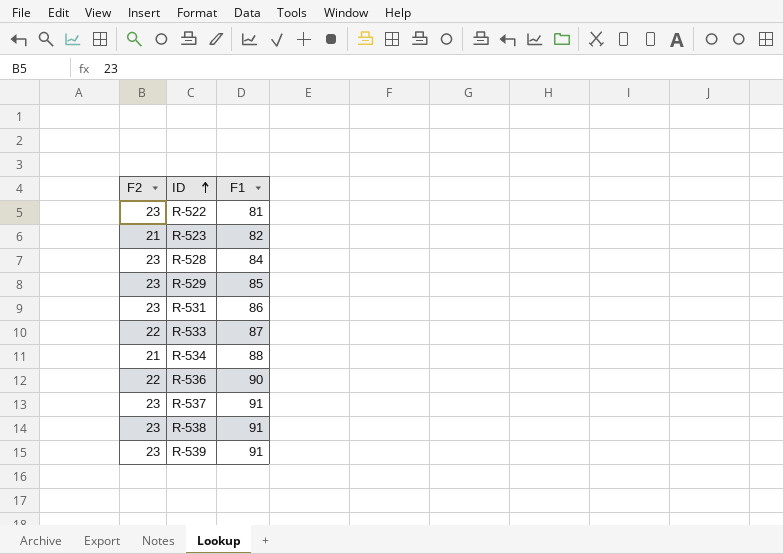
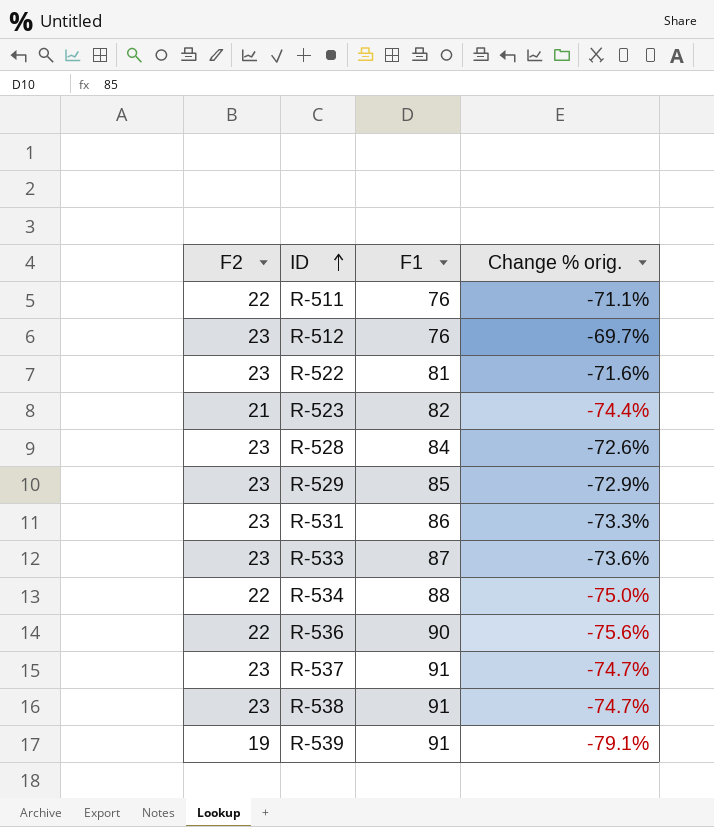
column Change % orig. | formula: none -> ([F2] - [F1]) / [F1]
row R-511: none -> 22 | 76 | -71.1%
row R-512: none -> 23 | 76 | -69.7%
R-533 | F2: 22 -> 23
R-534 | F2: 21 -> 22
R-539 | F2: 23 -> 19

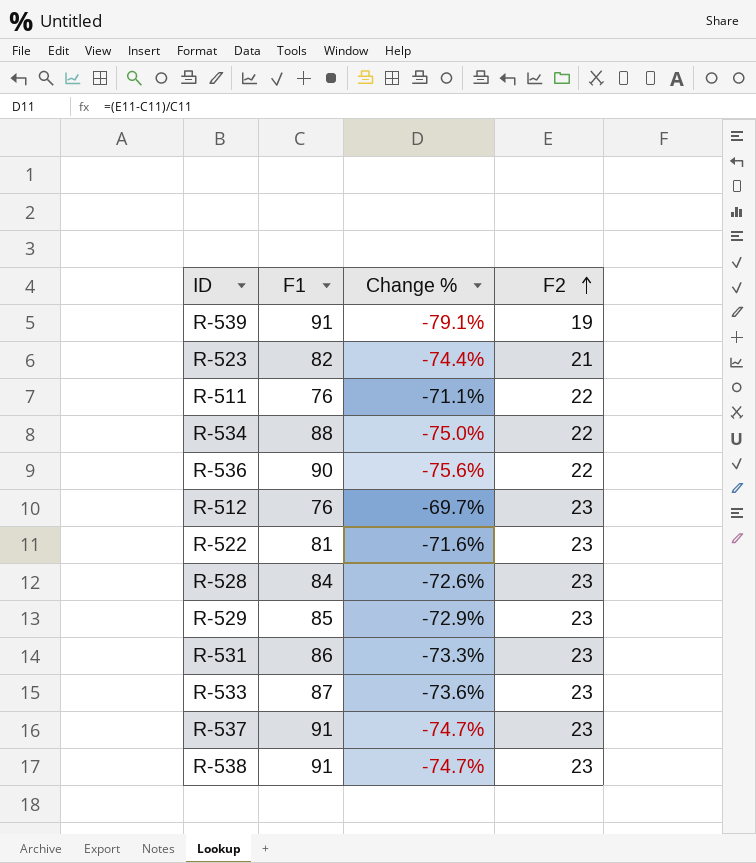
row order: ID ascending -> F2 ascending
column name: Change % orig. -> Change %
column F2 | position: 1 -> 4

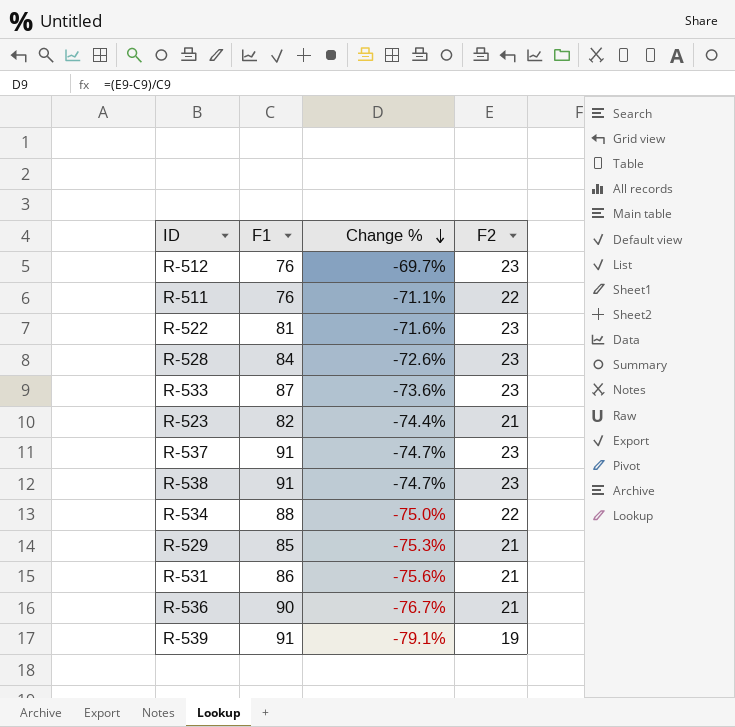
row order: F2 ascending -> Change % descending
R-529 | Change %: -72.9% -> -75.3%
R-529 | F2: 23 -> 21
R-531 | Change %: -73.3% -> -75.6%
R-531 | F2: 23 -> 21
R-536 | Change %: -75.6% -> -76.7%
R-536 | F2: 22 -> 21

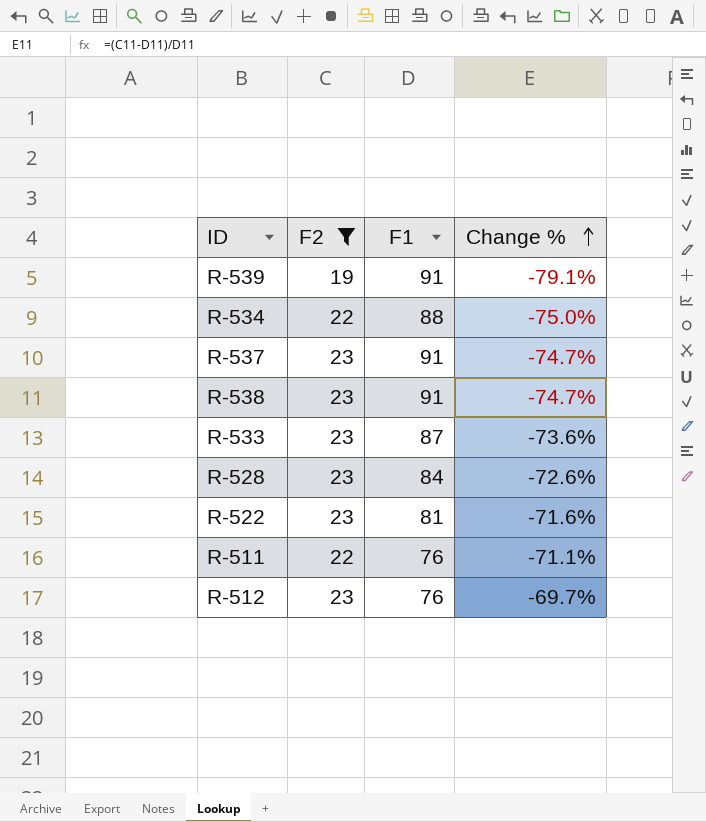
filter: none -> F2 != 21
row order: Change % descending -> Change % ascending
column F2 | position: 4 -> 2

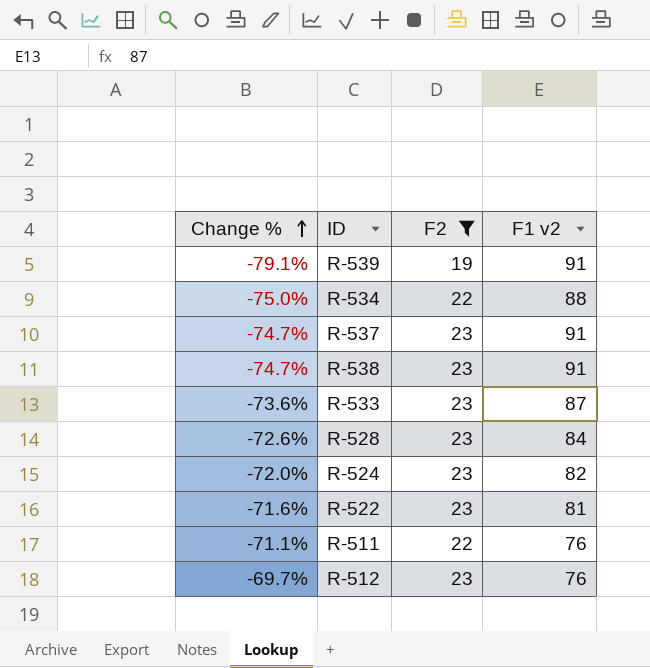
column Change % | position: 4 -> 1
column name: F1 -> F1 v2
row R-524: none -> -72.0% | 23 | 82

